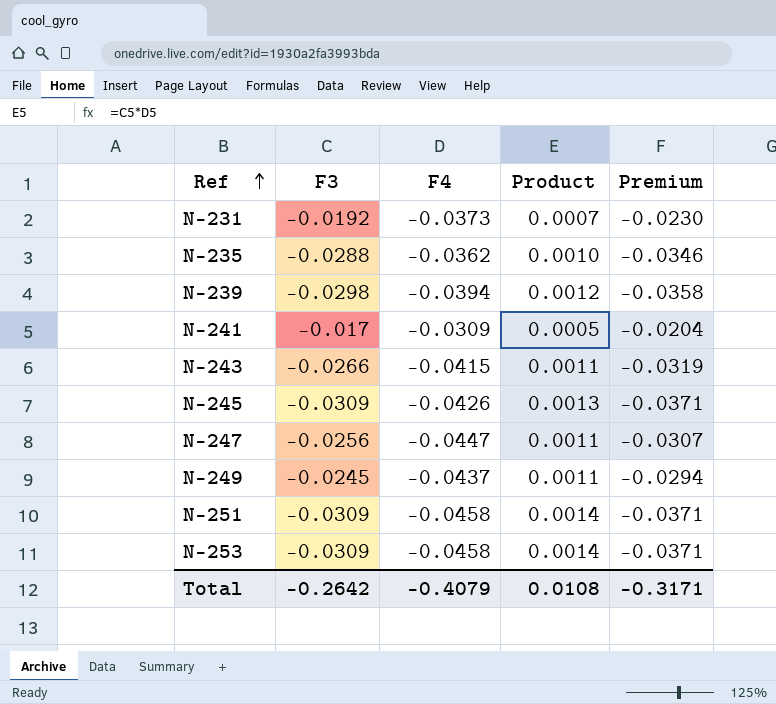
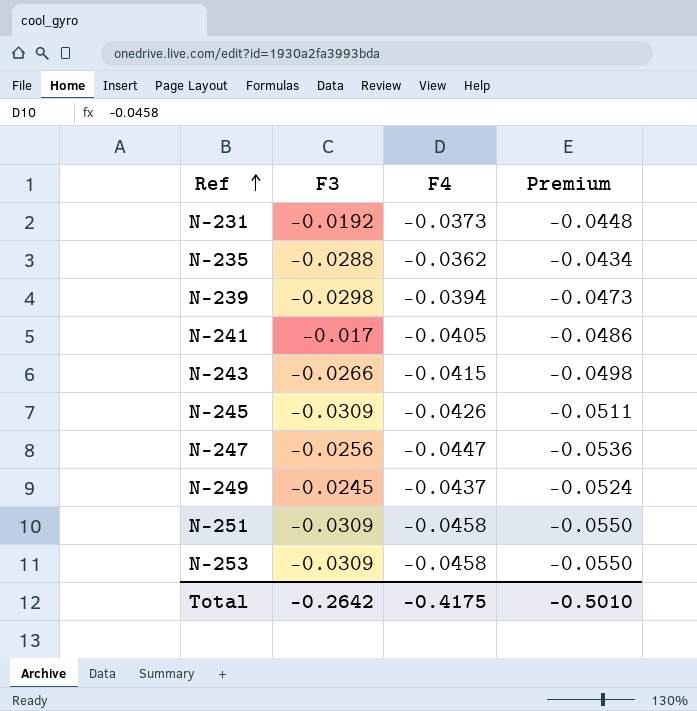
column Product | formula: [F3] * [F4] -> none
column Premium | formula: [F3] * 1.2 -> [F4] * 1.2
N-241 | F4: -0.0309 -> -0.0405
Total | F4: -0.4079 -> -0.4175
Total | Premium: -0.3171 -> -0.5010

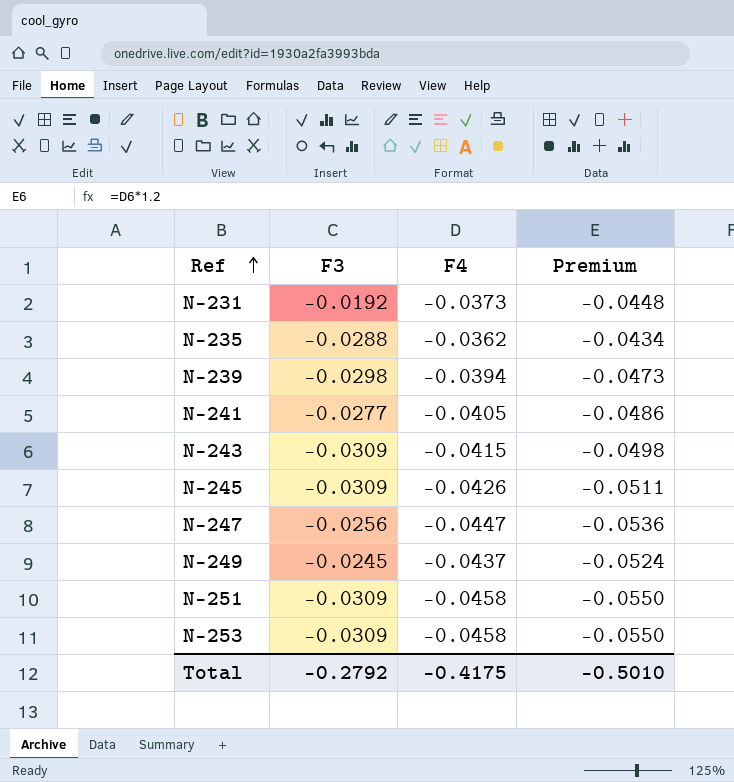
N-241 | F3: -0.017 -> -0.0277
N-243 | F3: -0.0266 -> -0.0309
Total | F3: -0.2642 -> -0.2792

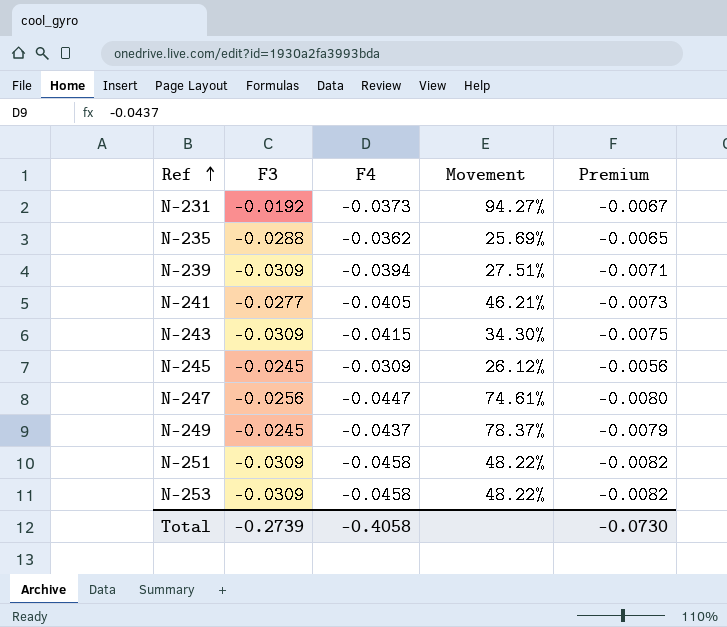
column Movement | formula: none -> ([F4] - [F3]) / [F3]
column Premium | formula: [F4] * 1.2 -> [F4] * 0.18
N-239 | F3: -0.0298 -> -0.0309
N-245 | F3: -0.0309 -> -0.0245
N-245 | F4: -0.0426 -> -0.0309
Total | F3: -0.2792 -> -0.2739
Total | F4: -0.4175 -> -0.4058
Total | Premium: -0.5010 -> -0.0730

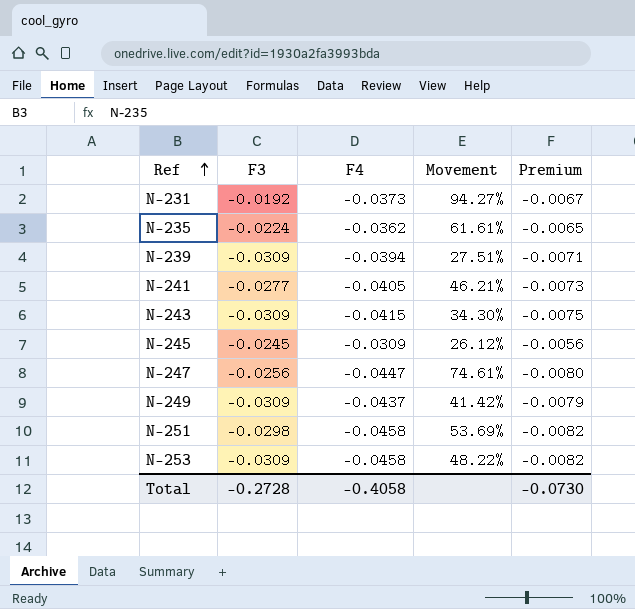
N-235 | F3: -0.0288 -> -0.0224
N-235 | Movement: 25.69% -> 61.61%
N-249 | F3: -0.0245 -> -0.0309
N-249 | Movement: 78.37% -> 41.42%
N-251 | F3: -0.0309 -> -0.0298
N-251 | Movement: 48.22% -> 53.69%
Total | F3: -0.2739 -> -0.2728

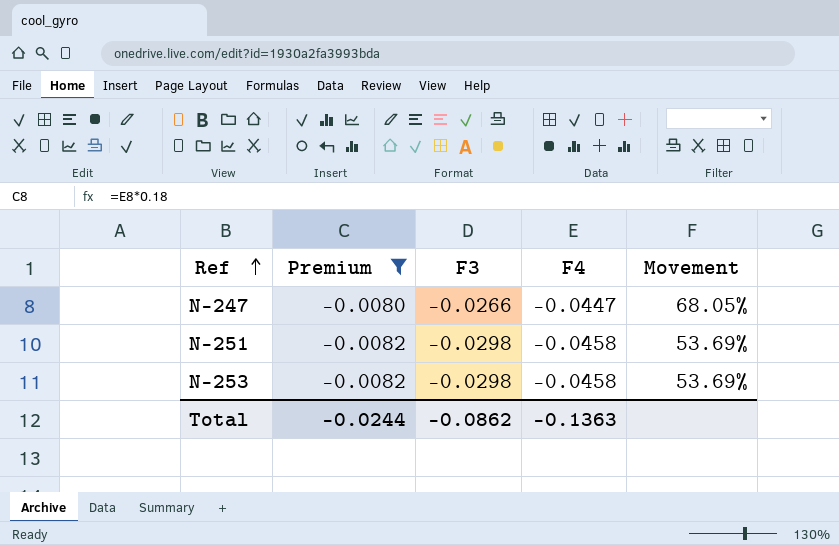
filter: none -> Premium <= -0.0080
column Premium | position: 5 -> 2
N-247 | F3: -0.0256 -> -0.0266
N-247 | Movement: 74.61% -> 68.05%
N-253 | F3: -0.0309 -> -0.0298
N-253 | Movement: 48.22% -> 53.69%
Total | Premium: -0.0730 -> -0.0244
Total | F3: -0.2728 -> -0.0862
Total | F4: -0.4058 -> -0.1363

